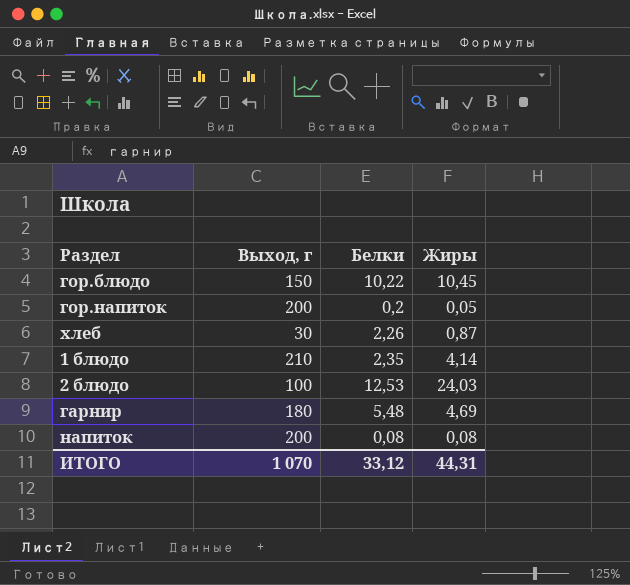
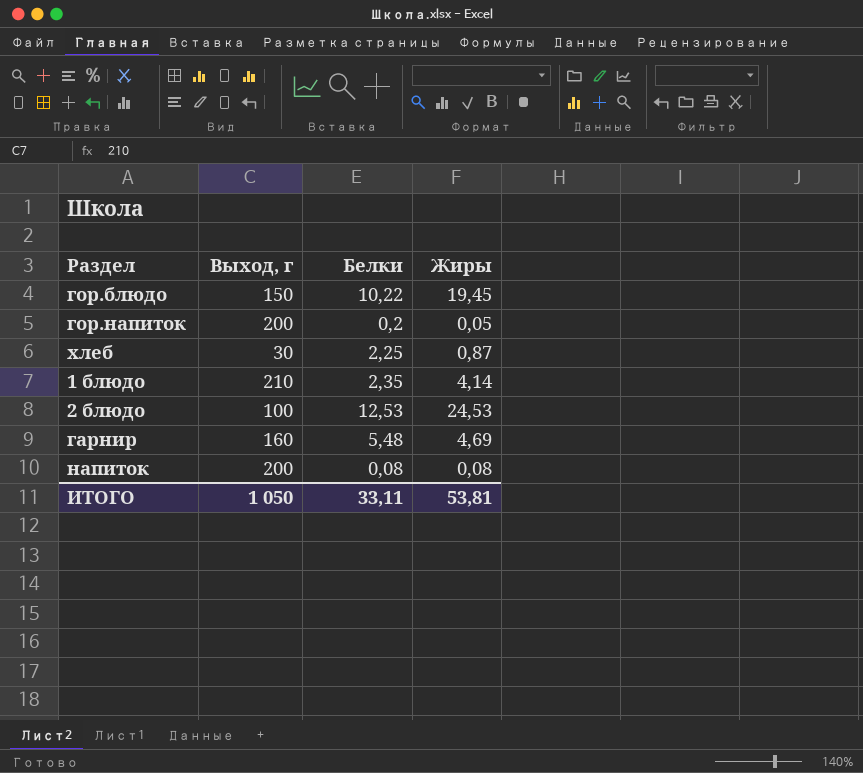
гор.блюдо | Жиры: 10,45 -> 19,45
хлеб | Белки: 2,26 -> 2,25
2 блюдо | Жиры: 24,03 -> 24,53
гарнир | Выход, г: 180 -> 160
ИТОГО | Выход, г: 1 070 -> 1 050
ИТОГО | Белки: 33,12 -> 33,11
ИТОГО | Жиры: 44,31 -> 53,81

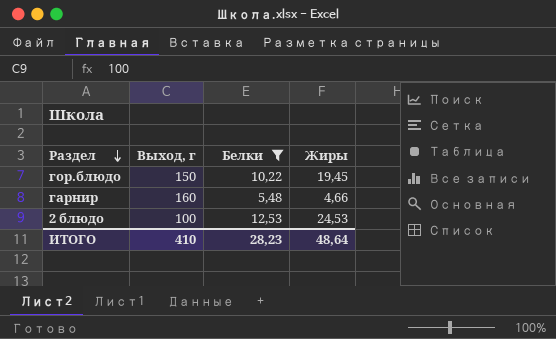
filter: none -> Белки >= 5,48
row order: none -> Раздел descending
гарнир | Жиры: 4,69 -> 4,66
ИТОГО | Выход, г: 1 050 -> 410
ИТОГО | Белки: 33,11 -> 28,23
ИТОГО | Жиры: 53,81 -> 48,64

